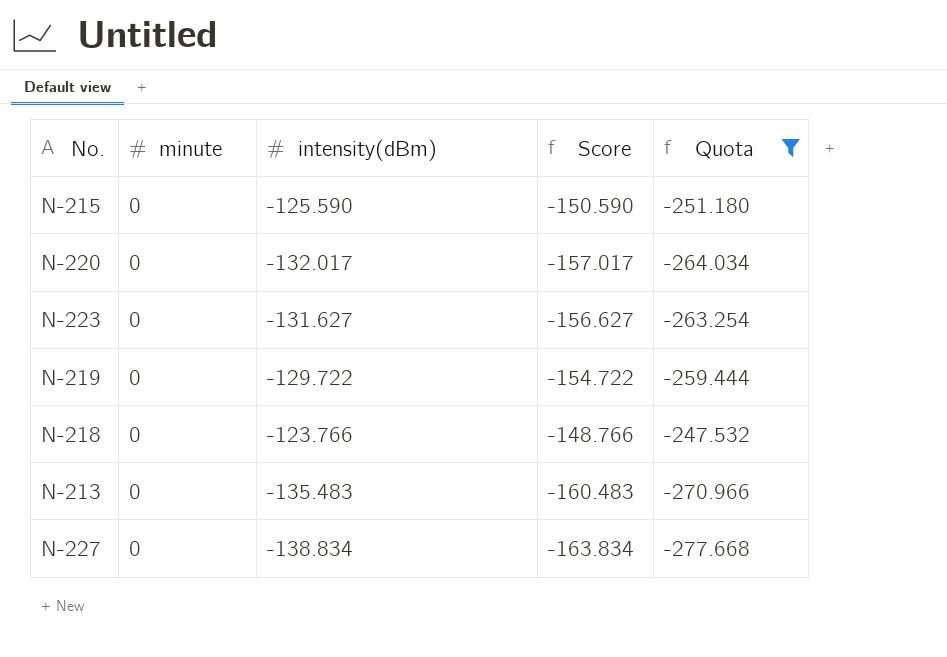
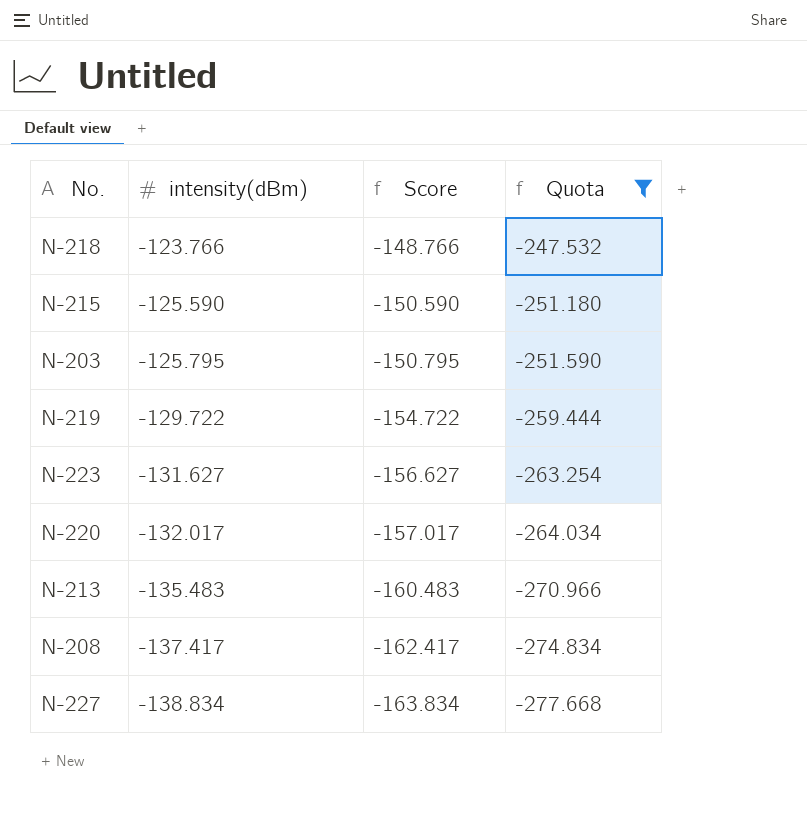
row order: none -> intensity(dBm) descending
column minute | position: 2 -> none
row N-203: none -> -125.795 | -150.795 | -251.590
row N-208: none -> -137.417 | -162.417 | -274.834

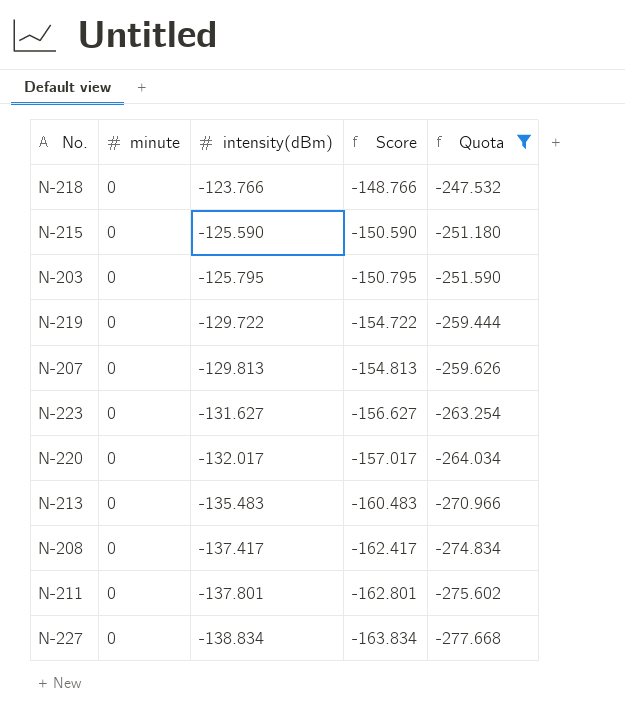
column minute | position: none -> 2
row N-207: none -> 0 | -129.813 | -154.813 | -259.626
row N-211: none -> 0 | -137.801 | -162.801 | -275.602

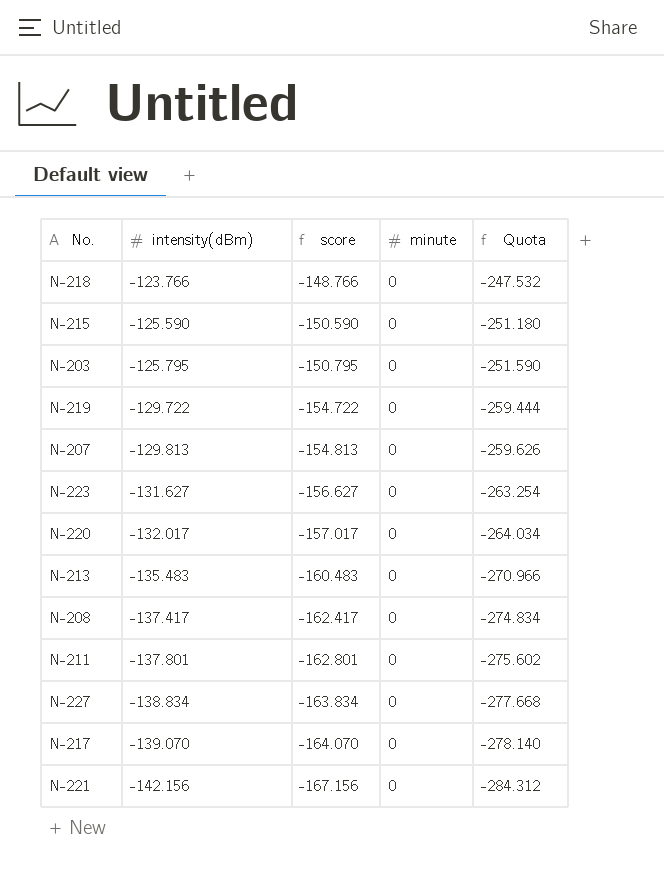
filter: Quota >= -277.668 -> none
column name: Score -> score
column minute | position: 2 -> 4

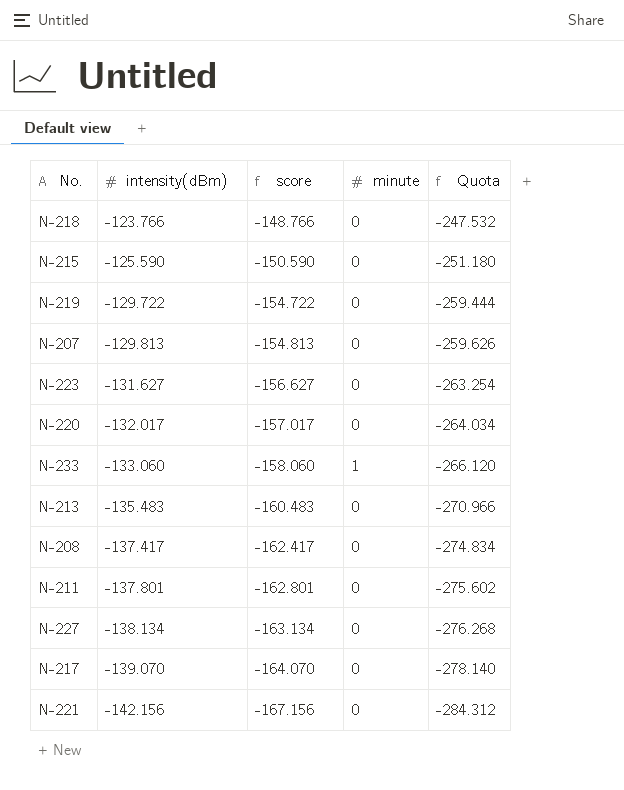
row N-203: -125.795 | -150.795 | 0 | -251.590 -> none
row N-233: none -> -133.060 | -158.060 | 1 | -266.120
N-227 | intensity(dBm): -138.834 -> -138.134
N-227 | score: -163.834 -> -163.134
N-227 | Quota: -277.668 -> -276.268

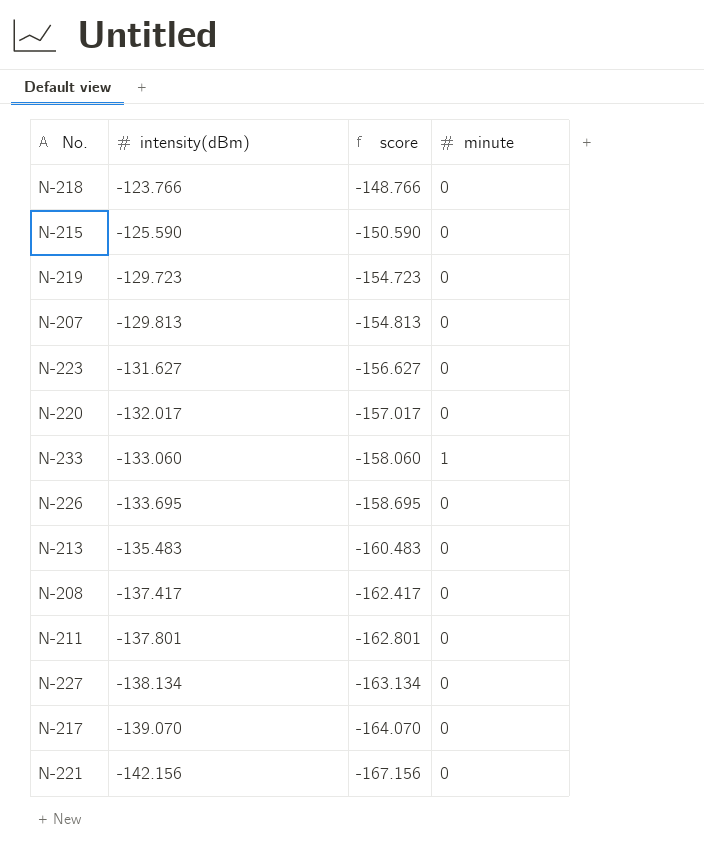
column Quota | formula: [intensity(dBm)] * 2 -> none
N-219 | intensity(dBm): -129.722 -> -129.723
N-219 | score: -154.722 -> -154.723
row N-226: none -> -133.695 | -158.695 | 0

